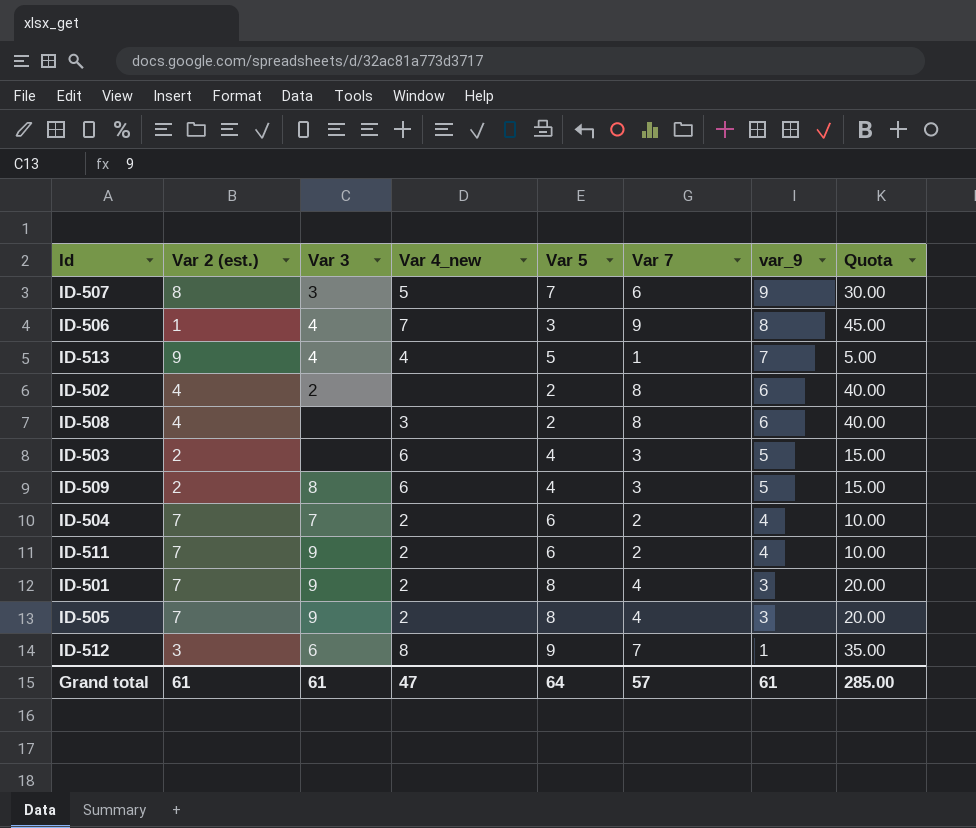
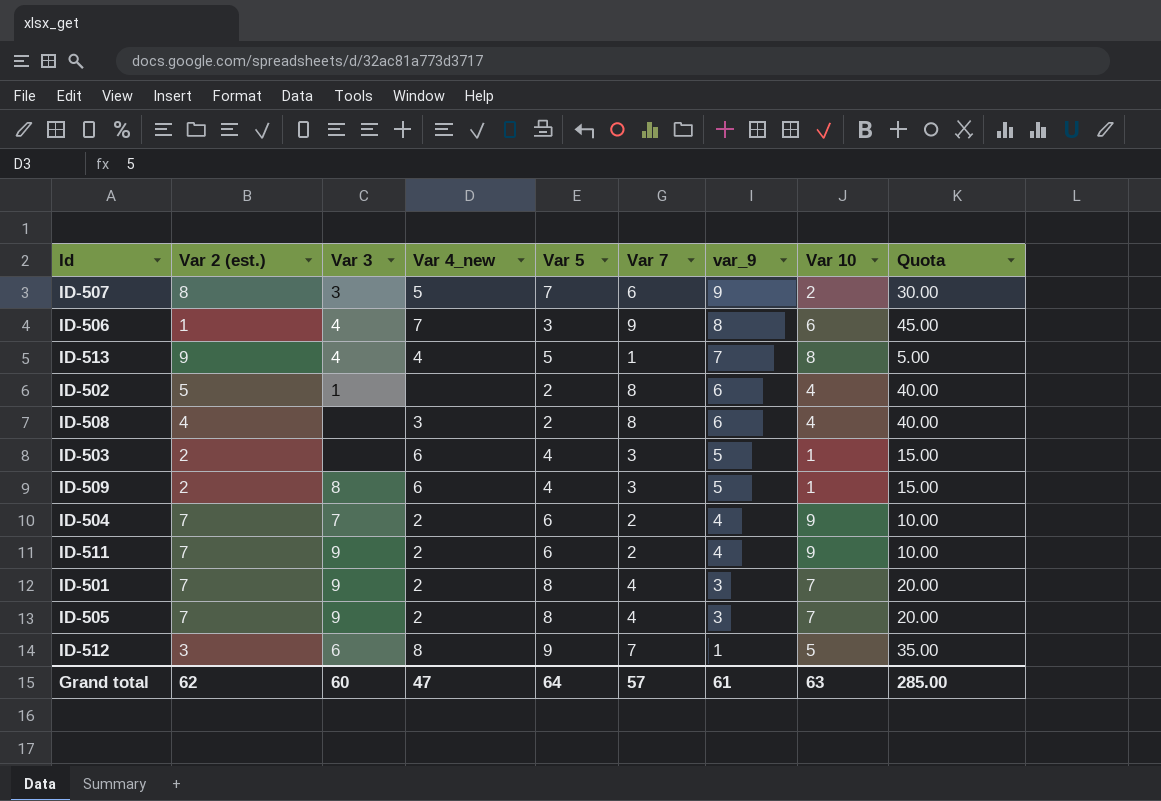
column Var 10 | position: none -> 8
ID-502 | Var 2 (est.): 4 -> 5
ID-502 | Var 3: 2 -> 1
Grand total | Var 2 (est.): 61 -> 62
Grand total | Var 3: 61 -> 60

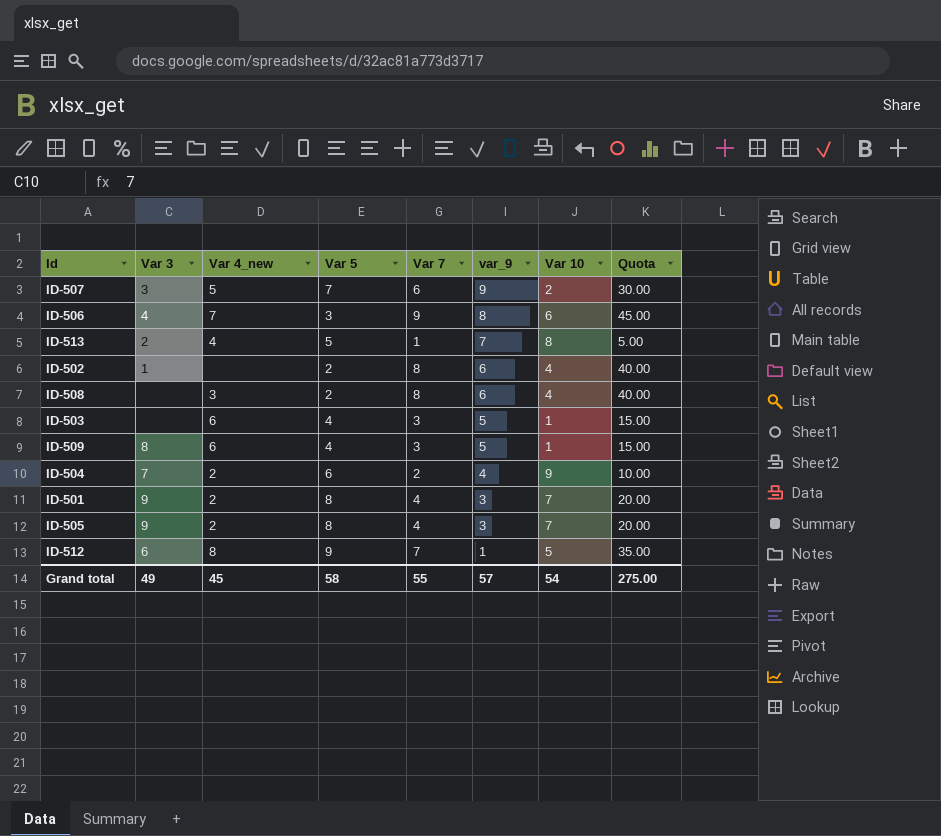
column Var 2 (est.) | position: 2 -> none
row ID-511: 7 | 9 | 2 | 6 | 2 | 4 | 9 | 10.00 -> none
ID-513 | Var 3: 4 -> 2
Grand total | Var 3: 60 -> 49
Grand total | Var 4_new: 47 -> 45
Grand total | Var 5: 64 -> 58
Grand total | Var 7: 57 -> 55
Grand total | var_9: 61 -> 57
Grand total | Var 10: 63 -> 54
Grand total | Quota: 285.00 -> 275.00

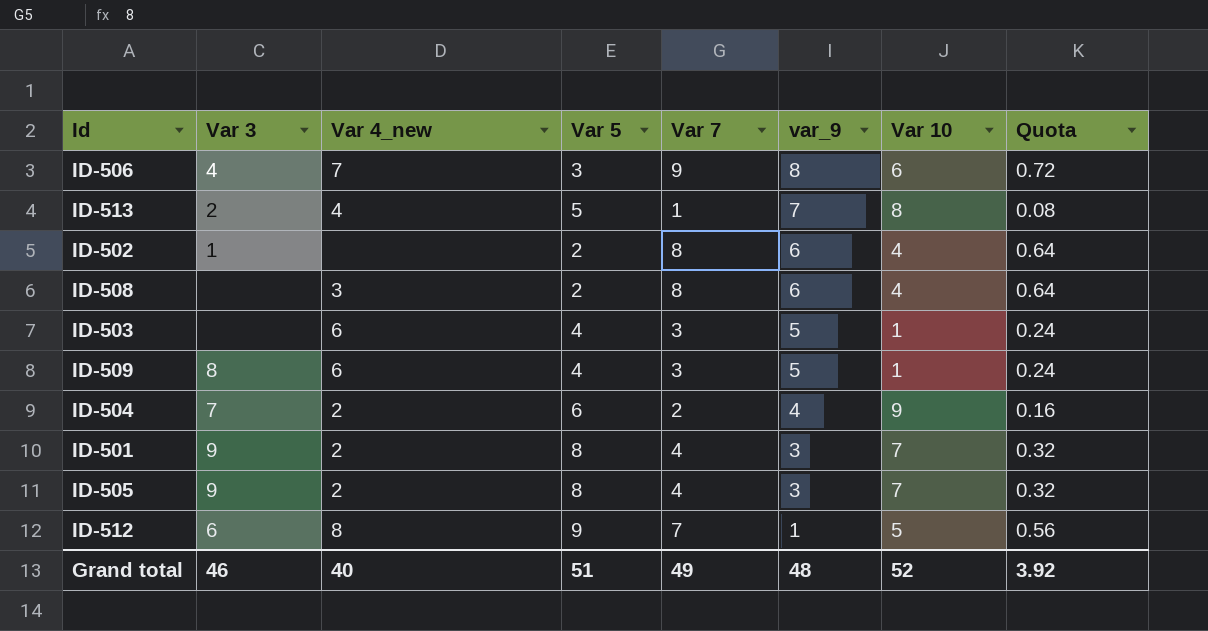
column Quota | formula: [Var 7] * 5 -> [Var 7] * 0.08
row ID-507: 3 | 5 | 7 | 6 | 9 | 2 | 30.00 -> none
Grand total | Var 3: 49 -> 46
Grand total | Var 4_new: 45 -> 40
Grand total | Var 5: 58 -> 51
Grand total | Var 7: 55 -> 49
Grand total | var_9: 57 -> 48
Grand total | Var 10: 54 -> 52
Grand total | Quota: 275.00 -> 3.92

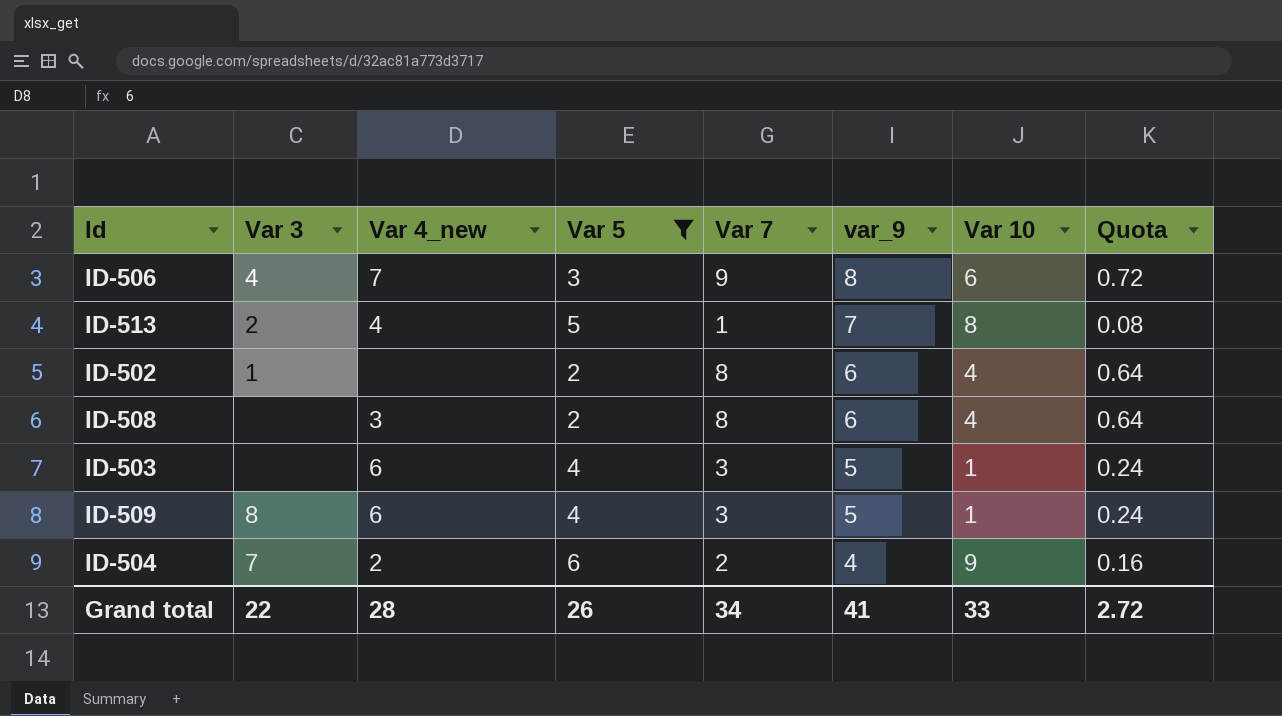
filter: none -> Var 5 <= 6
Grand total | Var 3: 46 -> 22
Grand total | Var 4_new: 40 -> 28
Grand total | Var 5: 51 -> 26
Grand total | Var 7: 49 -> 34
Grand total | var_9: 48 -> 41
Grand total | Var 10: 52 -> 33
Grand total | Quota: 3.92 -> 2.72

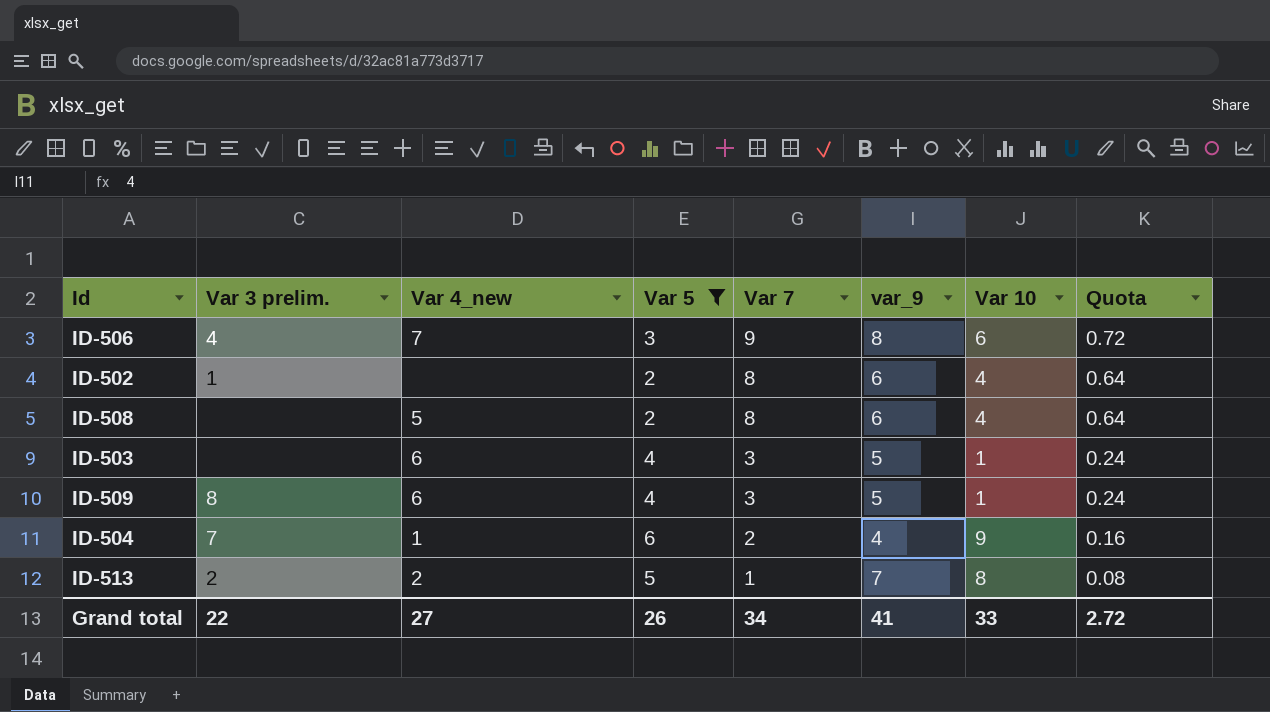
row order: var_9 descending -> Var 7 descending
column name: Var 3 -> Var 3 prelim.
ID-508 | Var 4_new: 3 -> 5
ID-504 | Var 4_new: 2 -> 1
ID-513 | Var 4_new: 4 -> 2
Grand total | Var 4_new: 28 -> 27

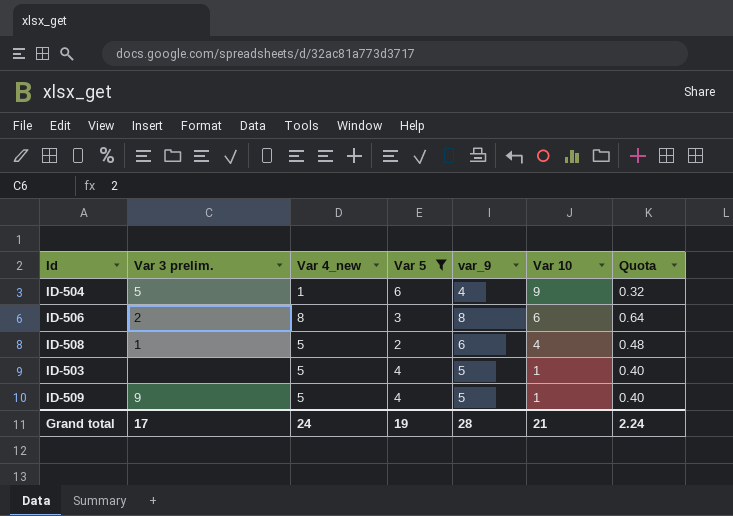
row order: Var 7 descending -> Var 10 descending
column Var 7 | position: 5 -> none
column Quota | formula: [Var 7] * 0.08 -> [var_9] * 0.08
row ID-502: 1 | none | 2 | 8 | 6 | 4 | 0.64 -> none
row ID-513: 2 | 2 | 5 | 1 | 7 | 8 | 0.08 -> none
ID-504 | Var 3 prelim.: 7 -> 5
ID-506 | Var 3 prelim.: 4 -> 2
ID-506 | Var 4_new: 7 -> 8
ID-508 | Var 3 prelim.: none -> 1
ID-503 | Var 4_new: 6 -> 5
ID-509 | Var 3 prelim.: 8 -> 9
ID-509 | Var 4_new: 6 -> 5
Grand total | Var 3 prelim.: 22 -> 17
Grand total | Var 4_new: 27 -> 24
Grand total | Var 5: 26 -> 19
Grand total | var_9: 41 -> 28
Grand total | Var 10: 33 -> 21
Grand total | Quota: 2.72 -> 2.24

